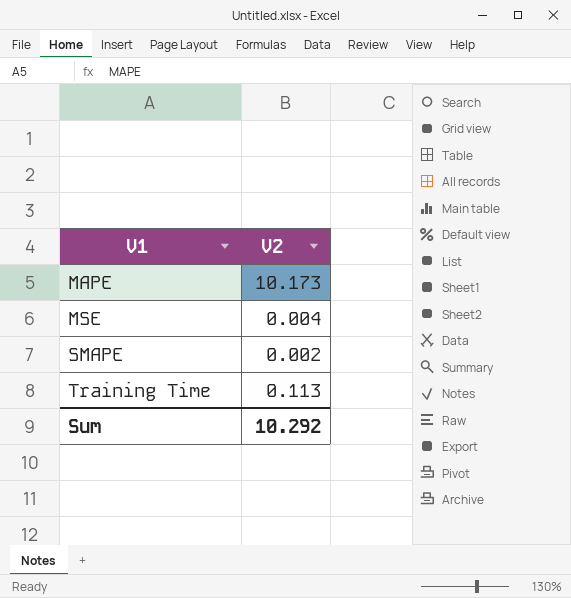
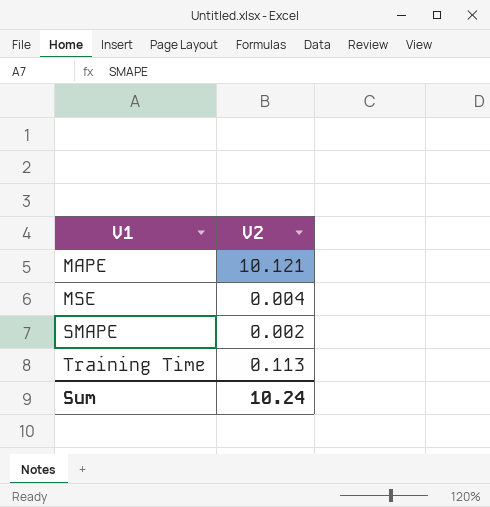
MAPE | V2: 10.173 -> 10.121
Sum | V2: 10.292 -> 10.24

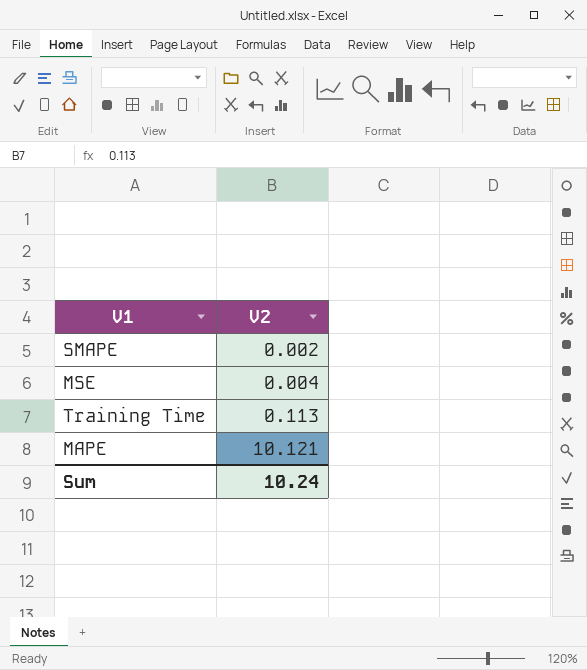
row order: V1 ascending -> V2 ascending

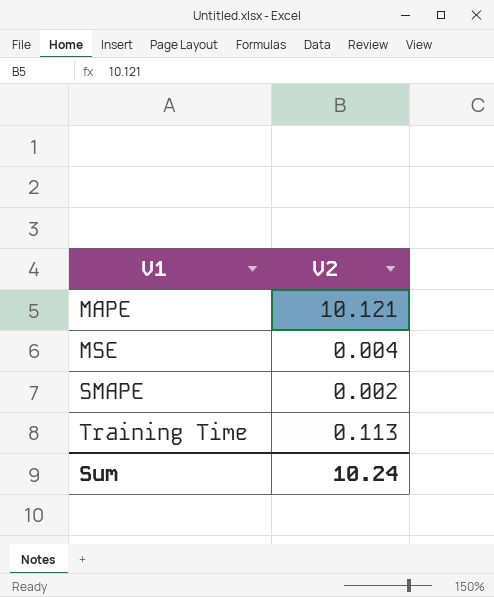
row order: V2 ascending -> V1 ascending

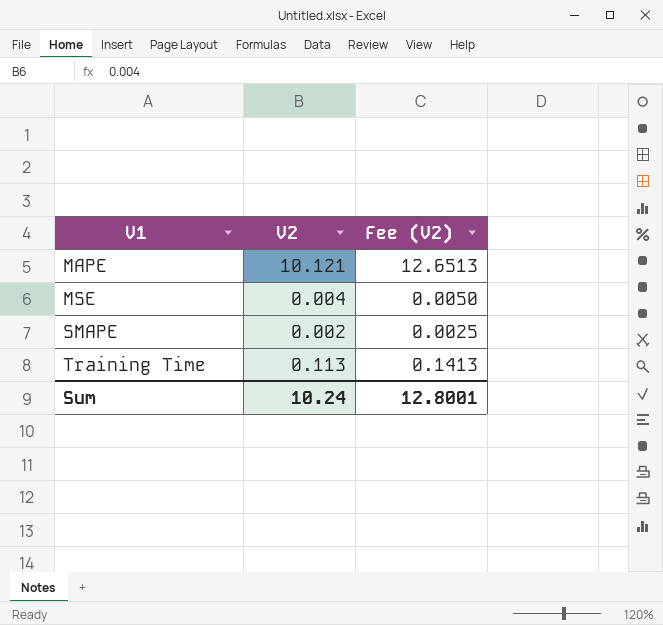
column Fee (V2) | formula: none -> [V2] * 1.25

